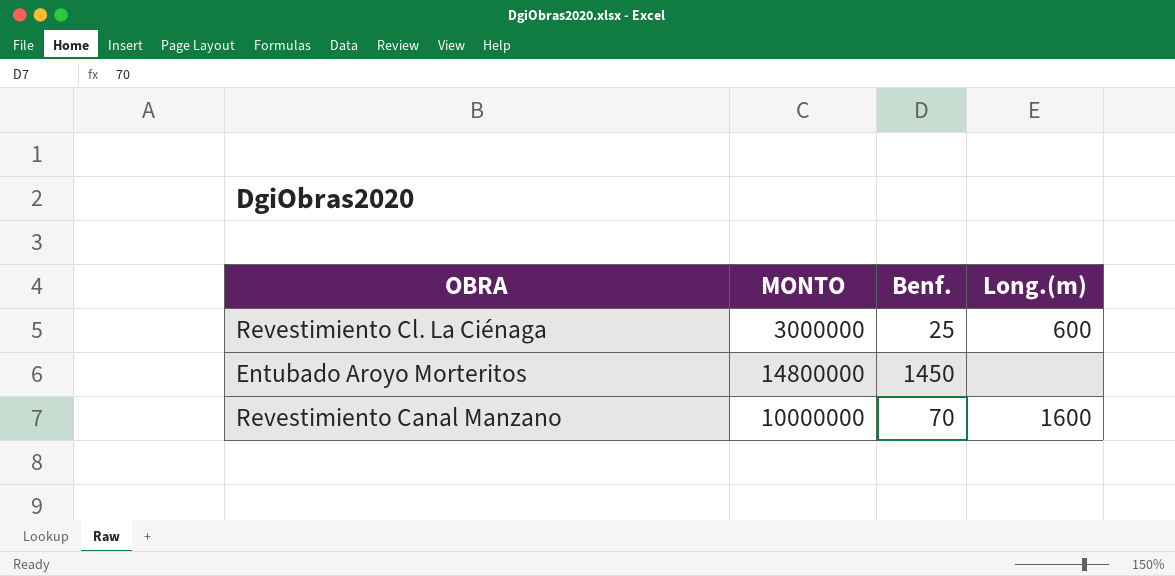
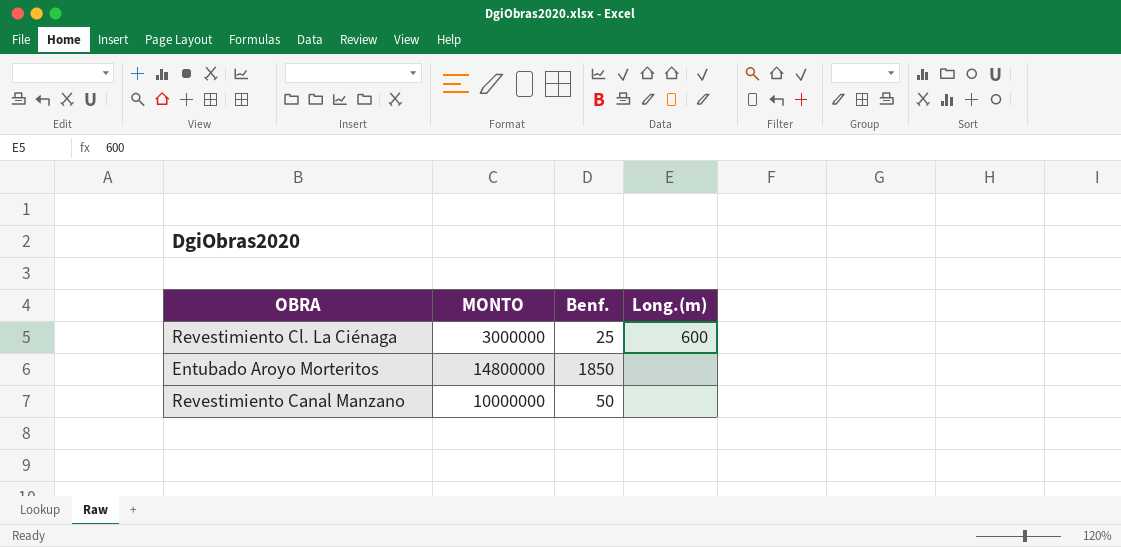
Entubado Aroyo Morteritos | Benf.: 1450 -> 1850
Revestimiento Canal Manzano | Benf.: 70 -> 50
Revestimiento Canal Manzano | Long.(m): 1600 -> none

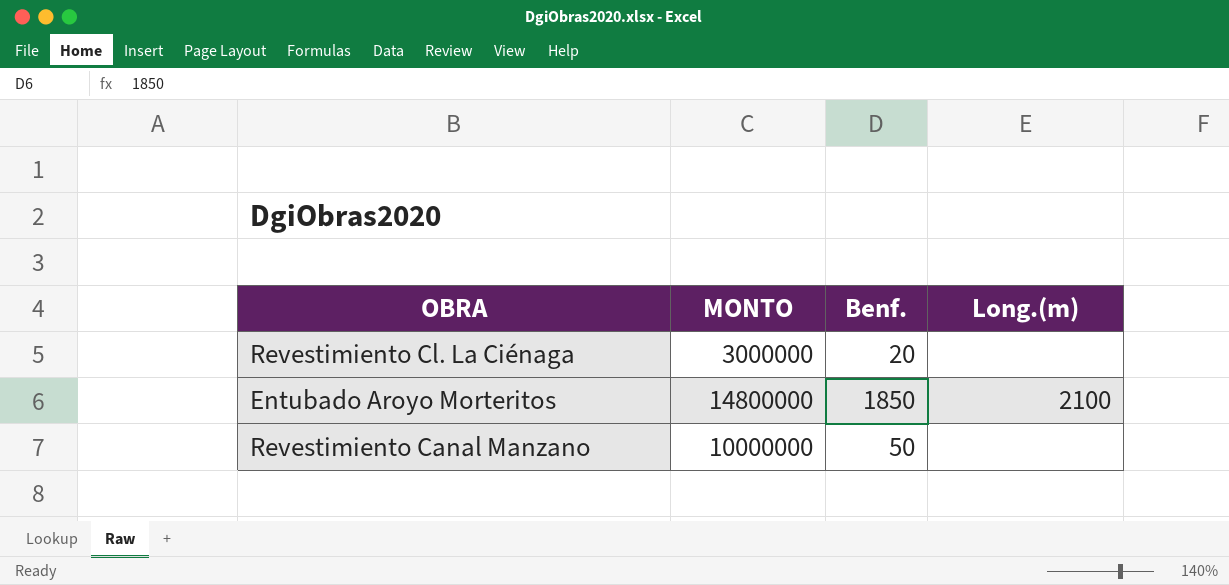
Revestimiento Cl. La Ciénaga | Benf.: 25 -> 20
Revestimiento Cl. La Ciénaga | Long.(m): 600 -> none
Entubado Aroyo Morteritos | Long.(m): none -> 2100

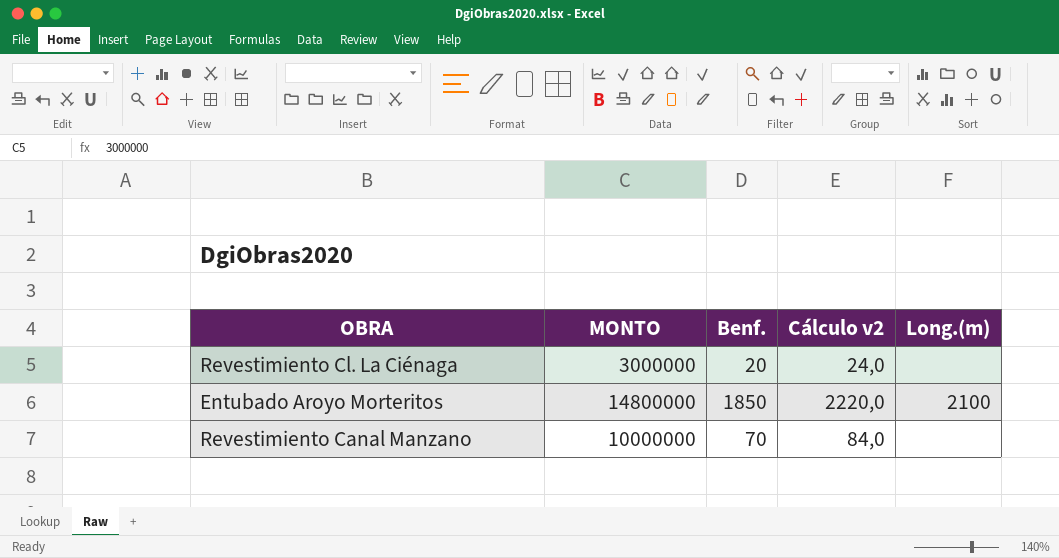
column Cálculo v2 | formula: none -> [Benf.] * 1,2
Revestimiento Canal Manzano | Benf.: 50 -> 70

